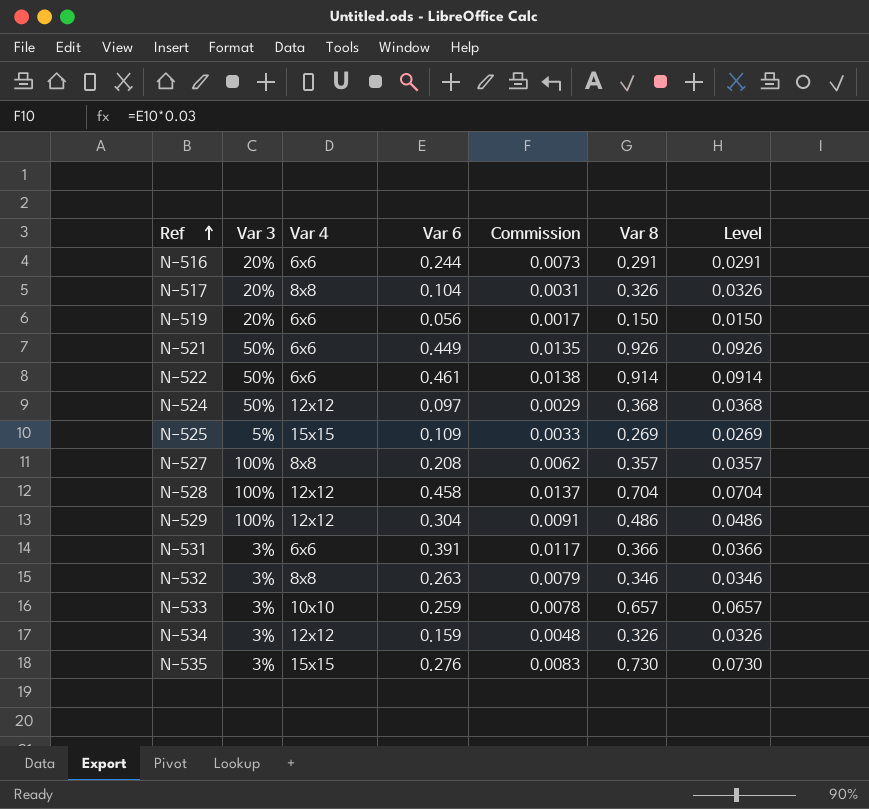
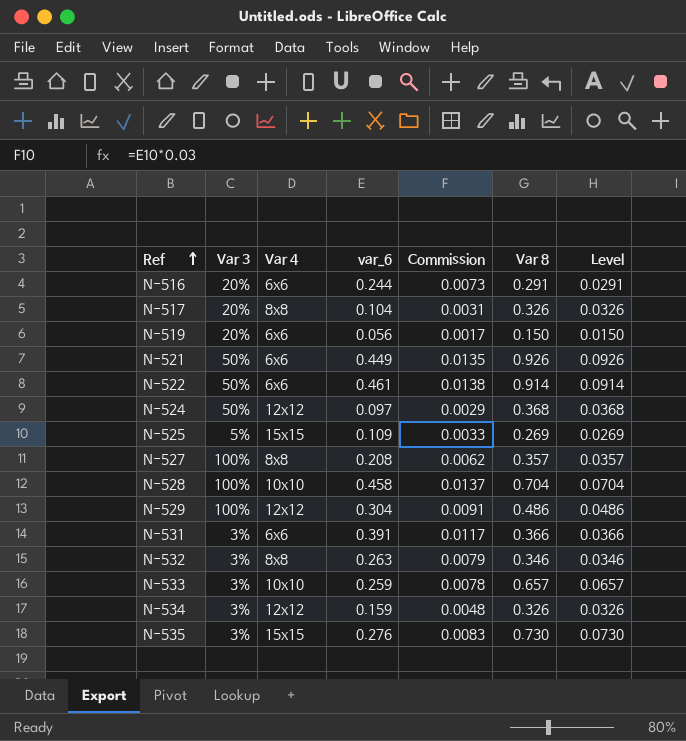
column name: Var 6 -> var_6
N-528 | Var 4: 12x12 -> 10x10

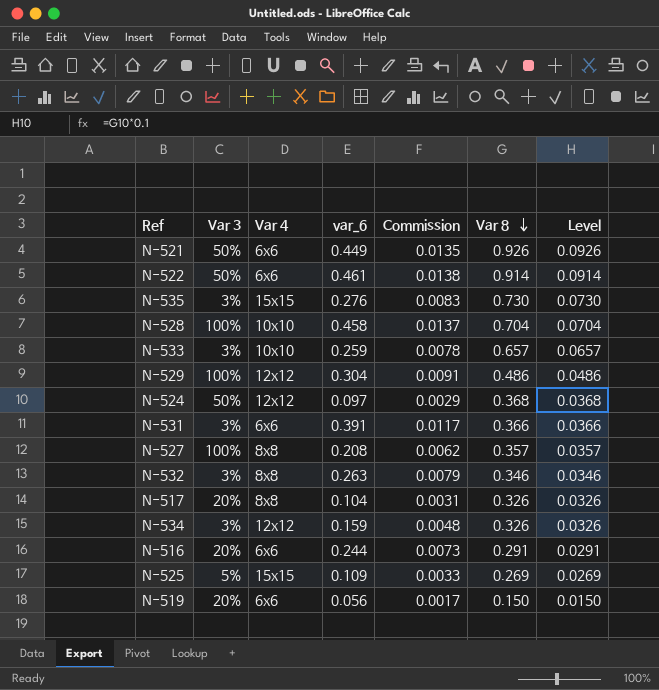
row order: Ref ascending -> Var 8 descending

